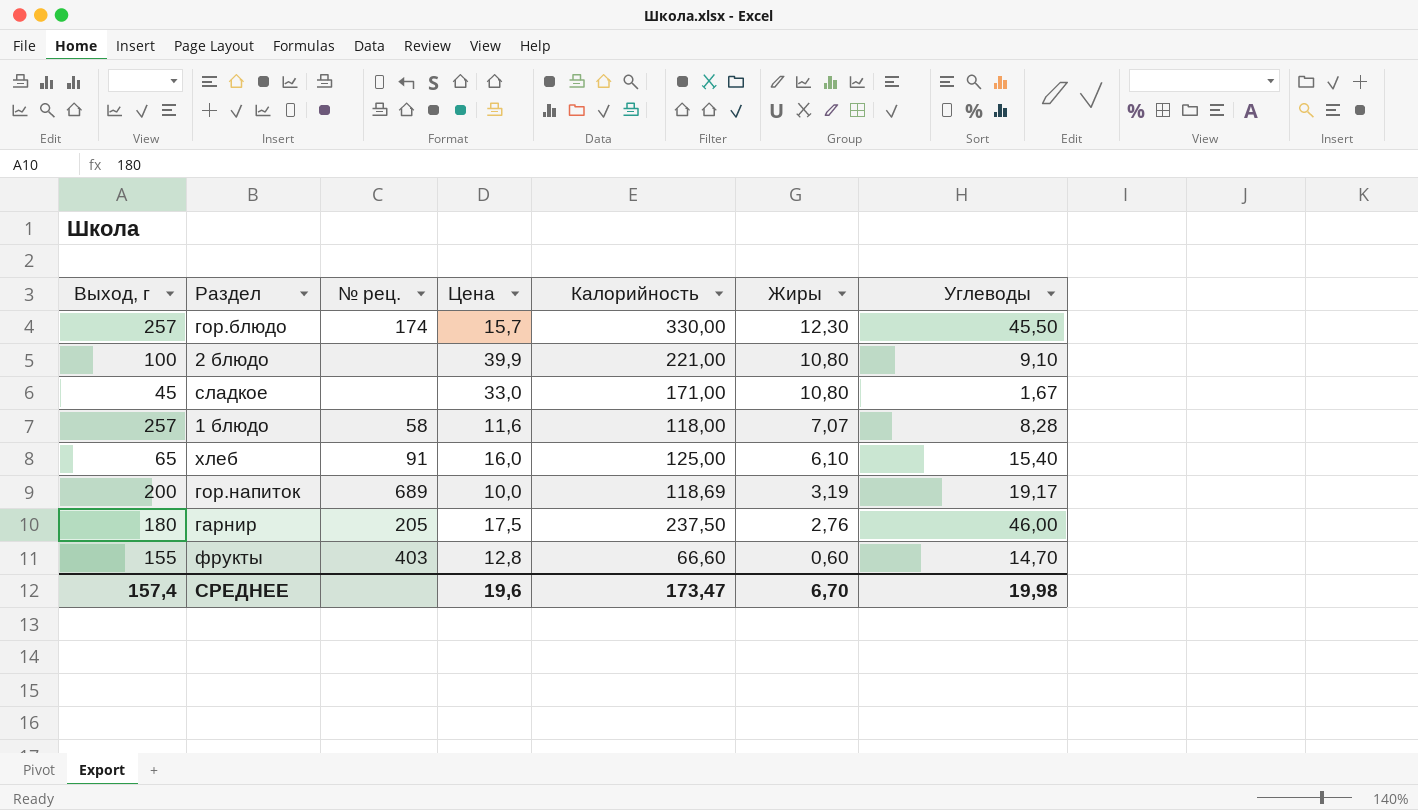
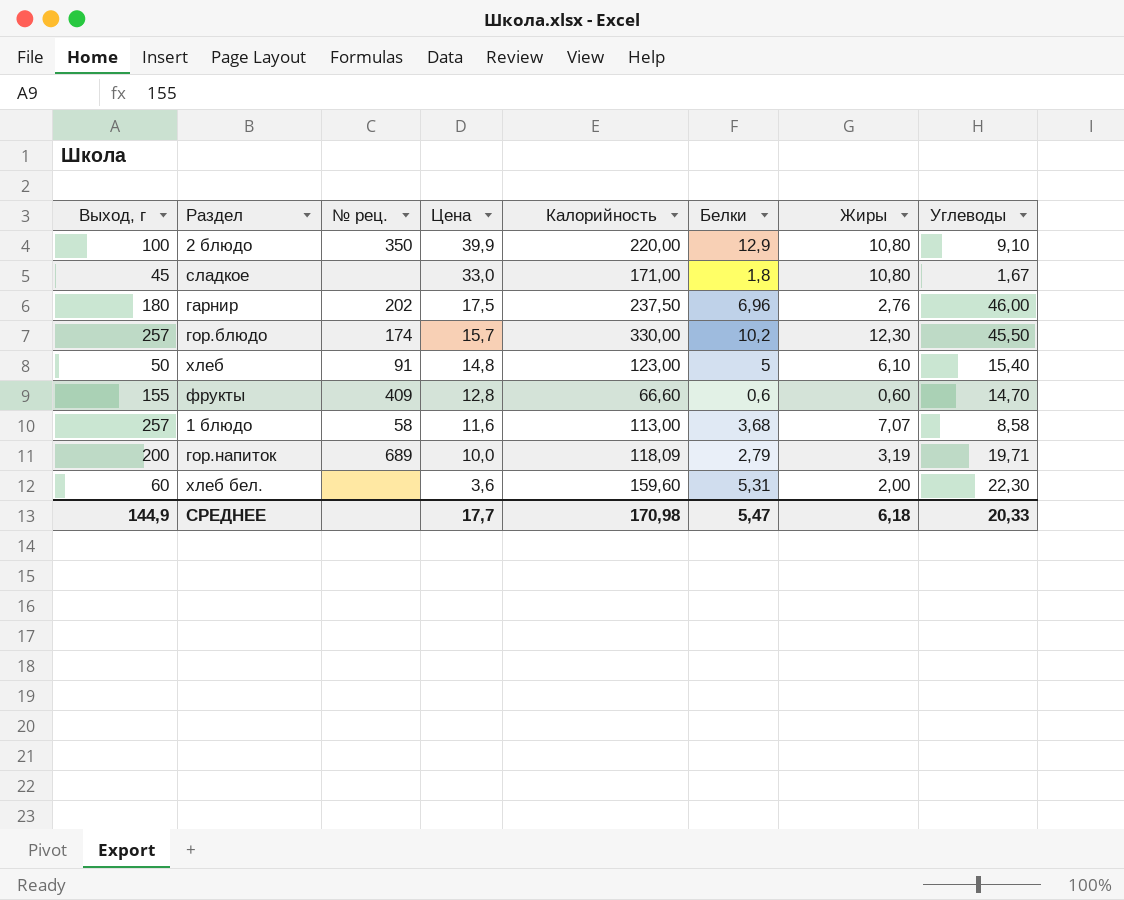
row order: Жиры descending -> Цена descending
column Белки | position: none -> 6
2 блюдо | № рец.: none -> 350
2 блюдо | Калорийность: 221,00 -> 220,00
гарнир | № рец.: 205 -> 202
хлеб | Выход, г: 65 -> 50
хлеб | Цена: 16,0 -> 14,8
хлеб | Калорийность: 125,00 -> 123,00
фрукты | № рец.: 403 -> 409
1 блюдо | Калорийность: 118,00 -> 113,00
1 блюдо | Углеводы: 8,28 -> 8,58
гор.напиток | Калорийность: 118,69 -> 118,09
гор.напиток | Углеводы: 19,17 -> 19,71
row хлеб бел.: none -> 60 | none | 3,6 | 159,60 | 5,31 | 2,00 | 22,30
СРЕДНЕЕ | Выход, г: 157,4 -> 144,9
СРЕДНЕЕ | Цена: 19,6 -> 17,7
СРЕДНЕЕ | Калорийность: 173,47 -> 170,98
СРЕДНЕЕ | Жиры: 6,70 -> 6,18
СРЕДНЕЕ | Углеводы: 19,98 -> 20,33

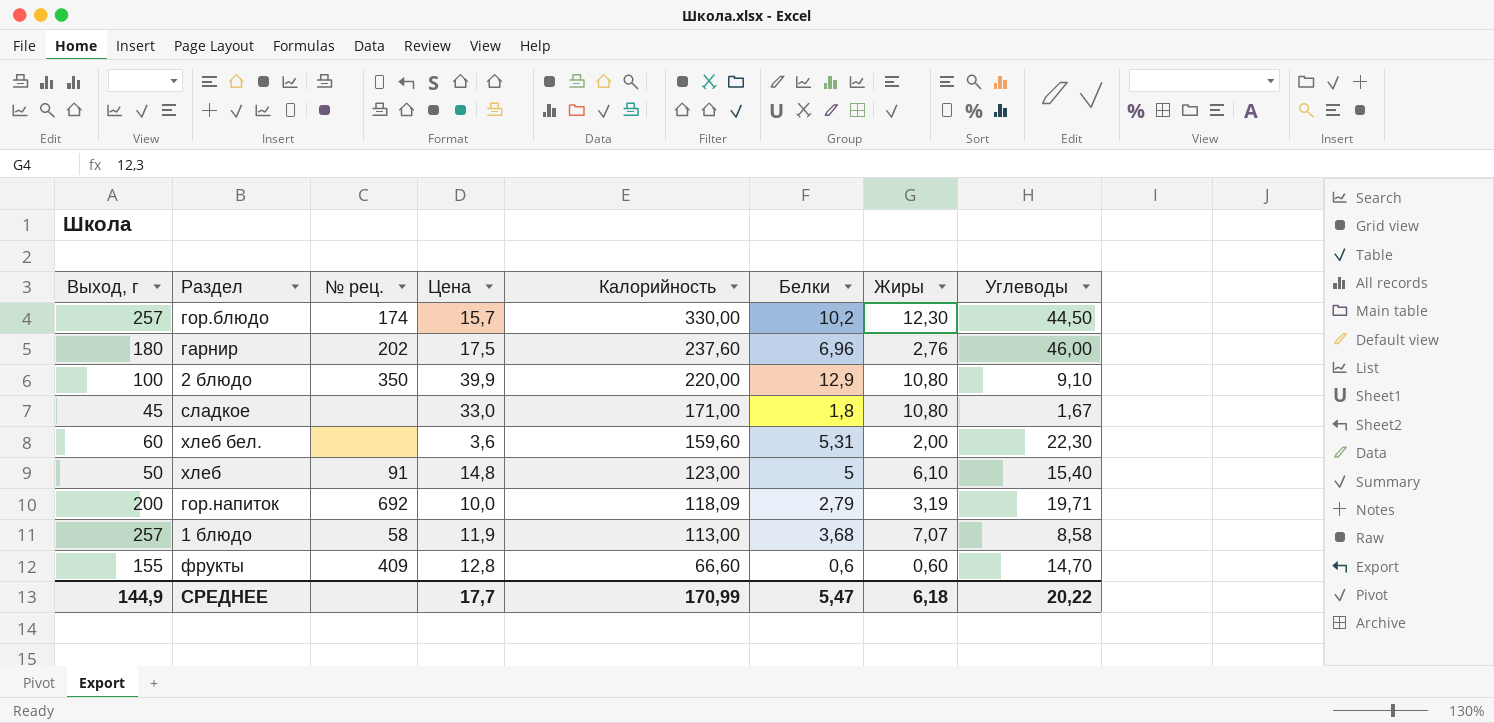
row order: Цена descending -> Калорийность descending
гор.блюдо | Углеводы: 45,50 -> 44,50
гарнир | Калорийность: 237,50 -> 237,60
гор.напиток | № рец.: 689 -> 692
1 блюдо | Цена: 11,6 -> 11,9
СРЕДНЕЕ | Калорийность: 170,98 -> 170,99
СРЕДНЕЕ | Углеводы: 20,33 -> 20,22

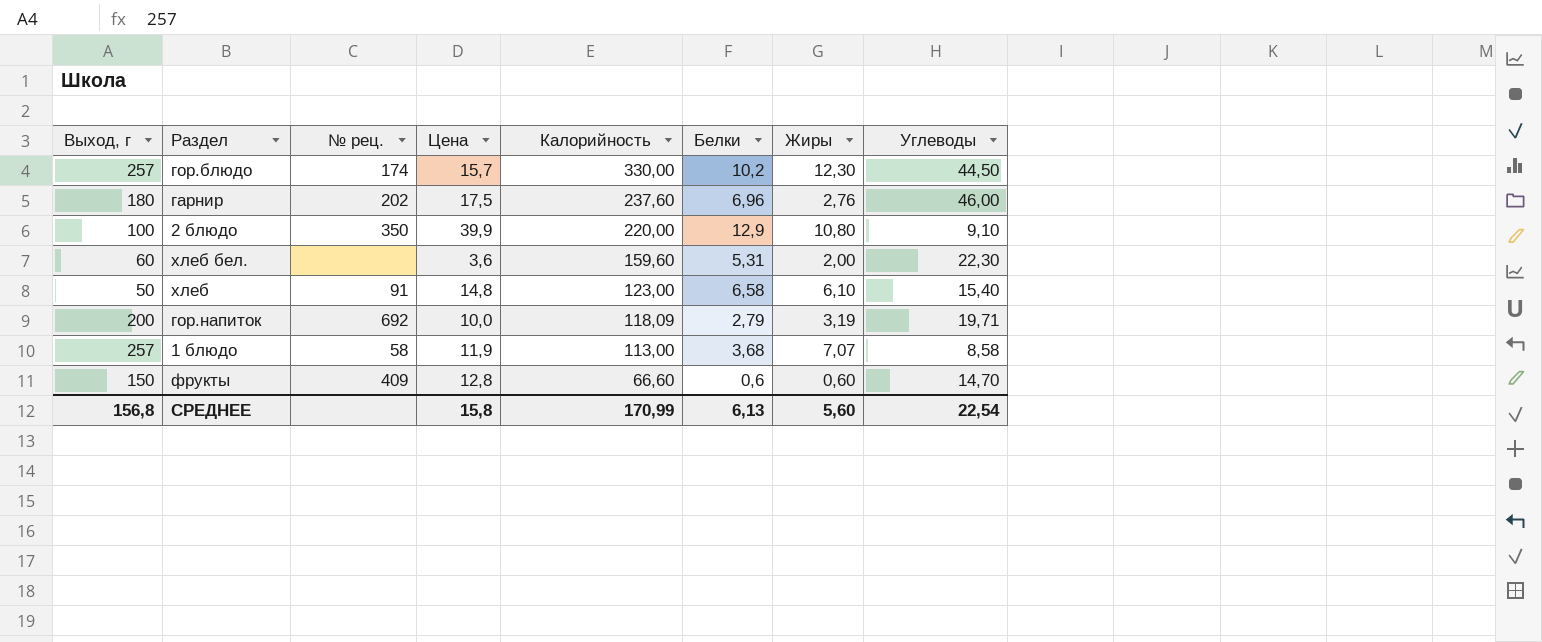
row сладкое: 45 | none | 33,0 | 171,00 | 1,8 | 10,80 | 1,67 -> none
хлеб | Белки: 5 -> 6,58
фрукты | Выход, г: 155 -> 150
СРЕДНЕЕ | Выход, г: 144,9 -> 156,8
СРЕДНЕЕ | Цена: 17,7 -> 15,8
СРЕДНЕЕ | Белки: 5,47 -> 6,13
СРЕДНЕЕ | Жиры: 6,18 -> 5,60
СРЕДНЕЕ | Углеводы: 20,22 -> 22,54

